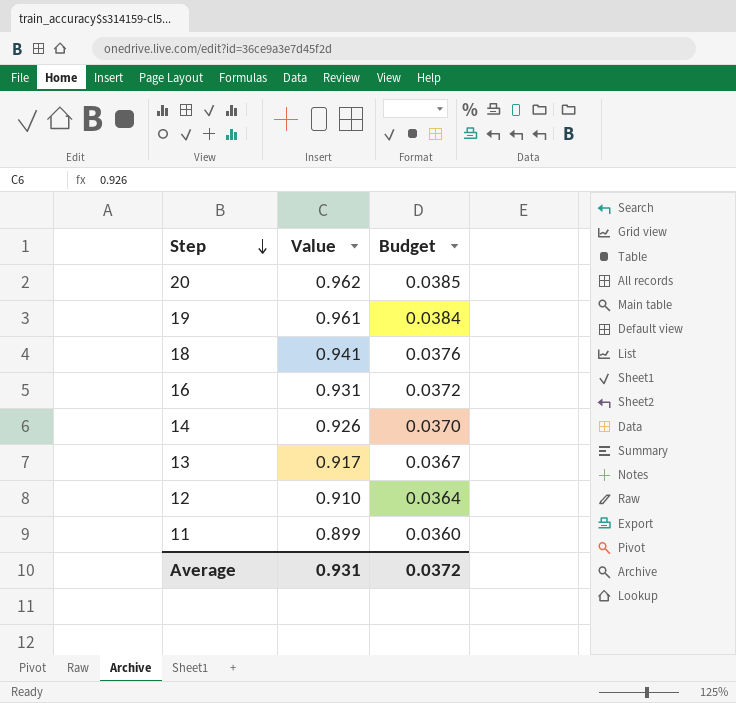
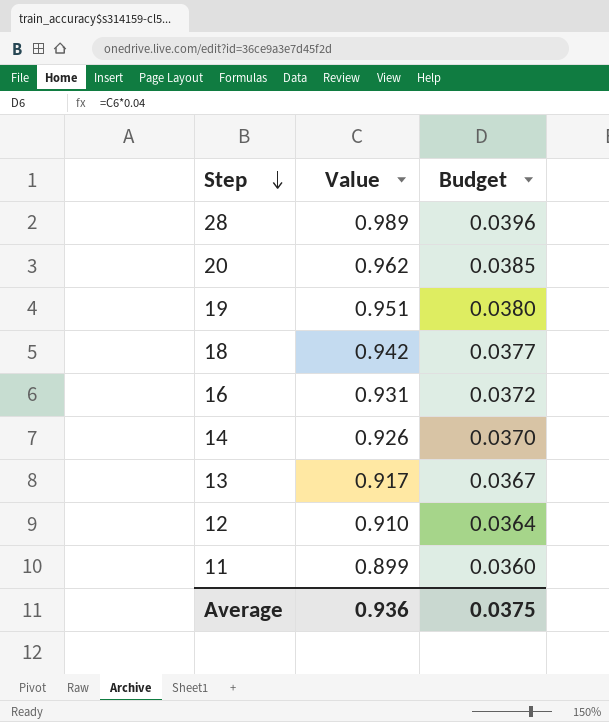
row 28: none -> 0.989 | 0.0396
19 | Value: 0.961 -> 0.951
19 | Budget: 0.0384 -> 0.0380
18 | Value: 0.941 -> 0.942
18 | Budget: 0.0376 -> 0.0377
Average | Value: 0.931 -> 0.936
Average | Budget: 0.0372 -> 0.0375

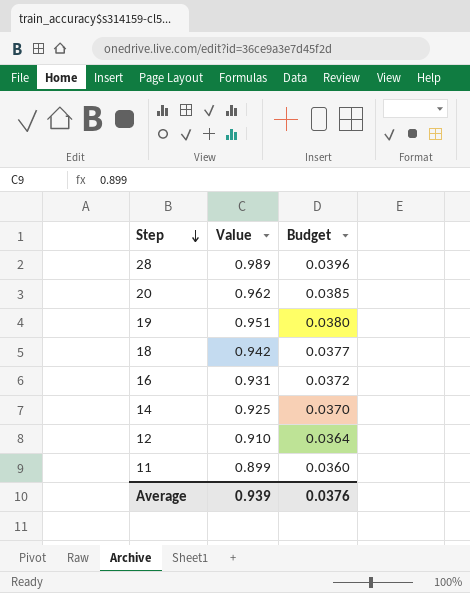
row 13: 0.917 | 0.0367 -> none
14 | Value: 0.926 -> 0.925
Average | Value: 0.936 -> 0.939
Average | Budget: 0.0375 -> 0.0376

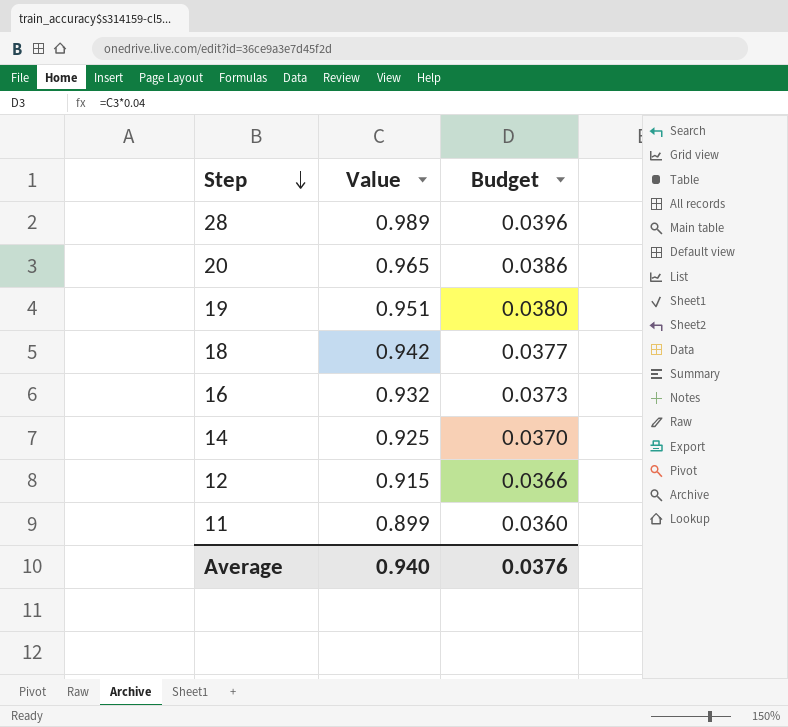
20 | Value: 0.962 -> 0.965
20 | Budget: 0.0385 -> 0.0386
16 | Value: 0.931 -> 0.932
16 | Budget: 0.0372 -> 0.0373
12 | Value: 0.910 -> 0.915
12 | Budget: 0.0364 -> 0.0366
Average | Value: 0.939 -> 0.940

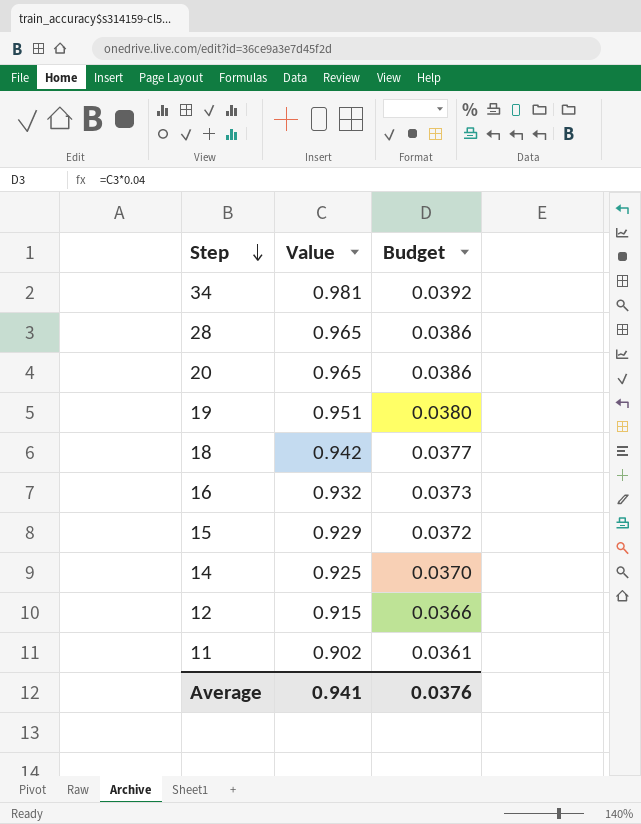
row 34: none -> 0.981 | 0.0392
28 | Value: 0.989 -> 0.965
28 | Budget: 0.0396 -> 0.0386
row 15: none -> 0.929 | 0.0372
11 | Value: 0.899 -> 0.902
11 | Budget: 0.0360 -> 0.0361
Average | Value: 0.940 -> 0.941

